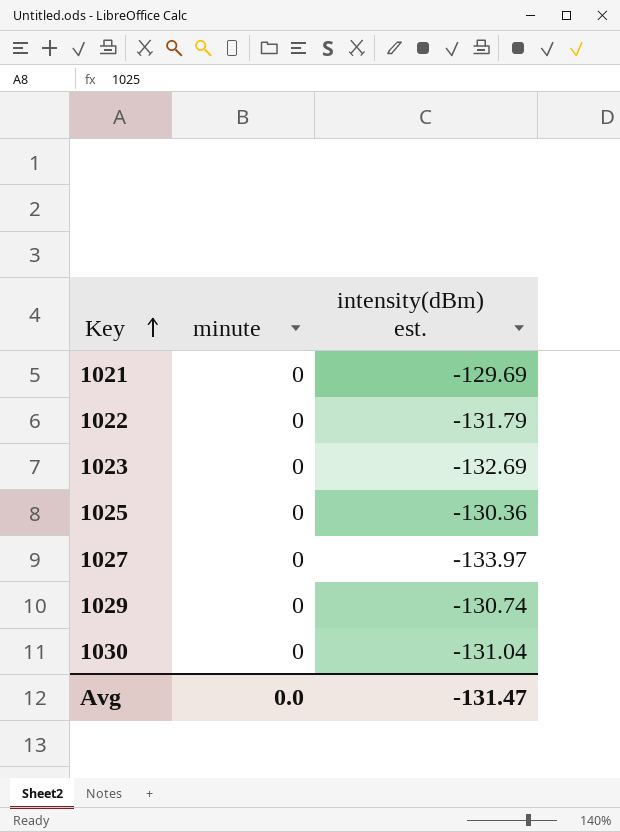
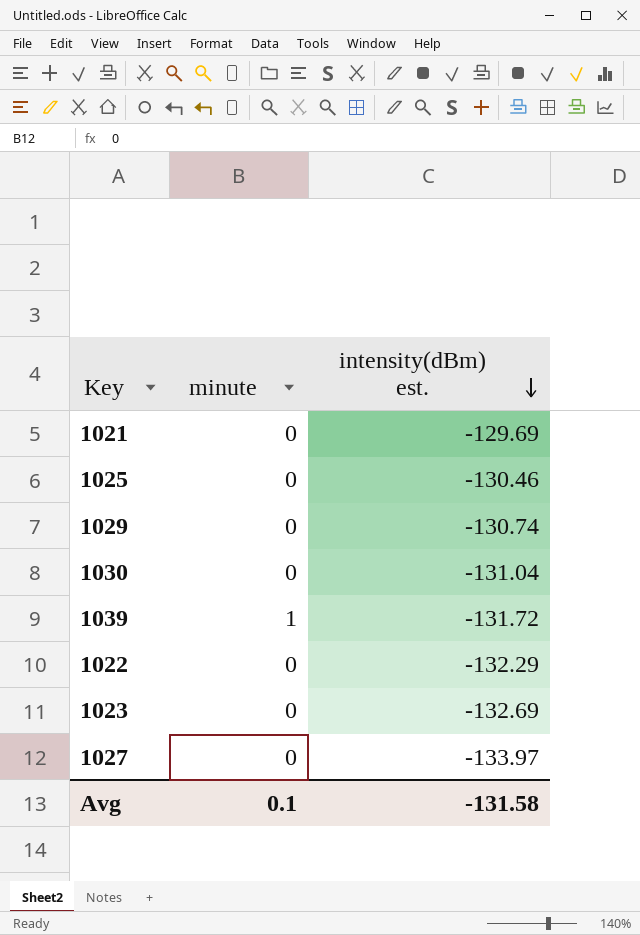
row order: Key ascending -> intensity(dBm) est. descending
1025 | intensity(dBm) est.: -130.36 -> -130.46
row 1039: none -> 1 | -131.72
1022 | intensity(dBm) est.: -131.79 -> -132.29
Avg | minute: 0.0 -> 0.1
Avg | intensity(dBm) est.: -131.47 -> -131.58

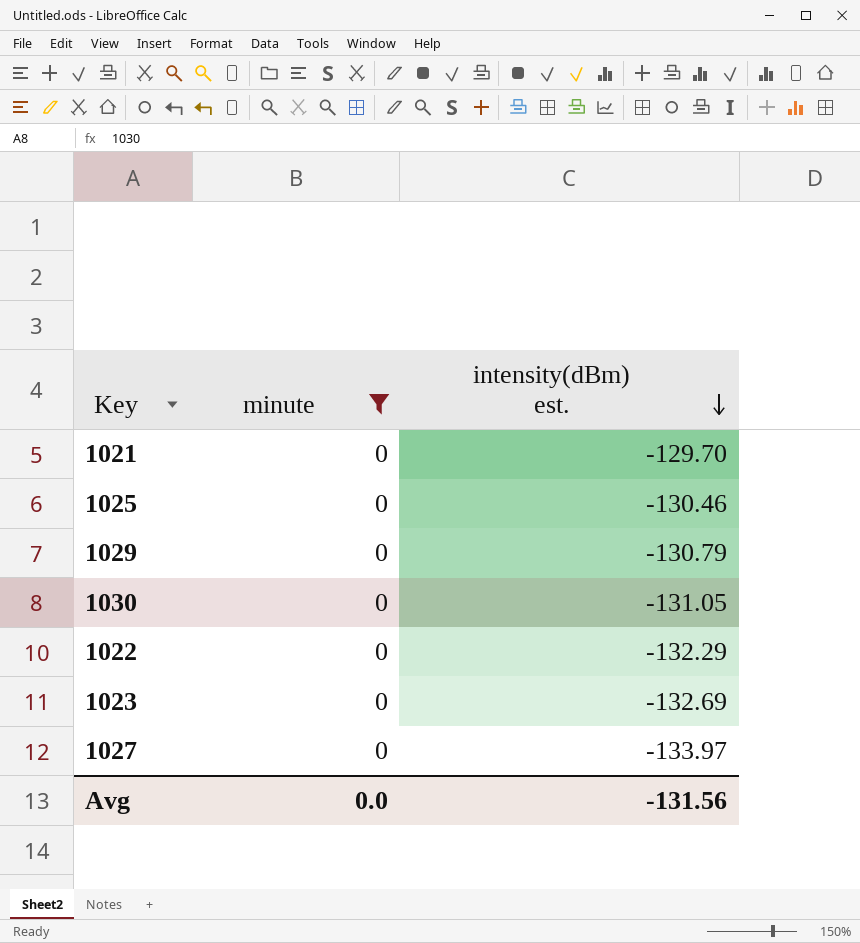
filter: none -> minute = 0
1021 | intensity(dBm) est.: -129.69 -> -129.70
1029 | intensity(dBm) est.: -130.74 -> -130.79
1030 | intensity(dBm) est.: -131.04 -> -131.05
Avg | minute: 0.1 -> 0.0
Avg | intensity(dBm) est.: -131.58 -> -131.56

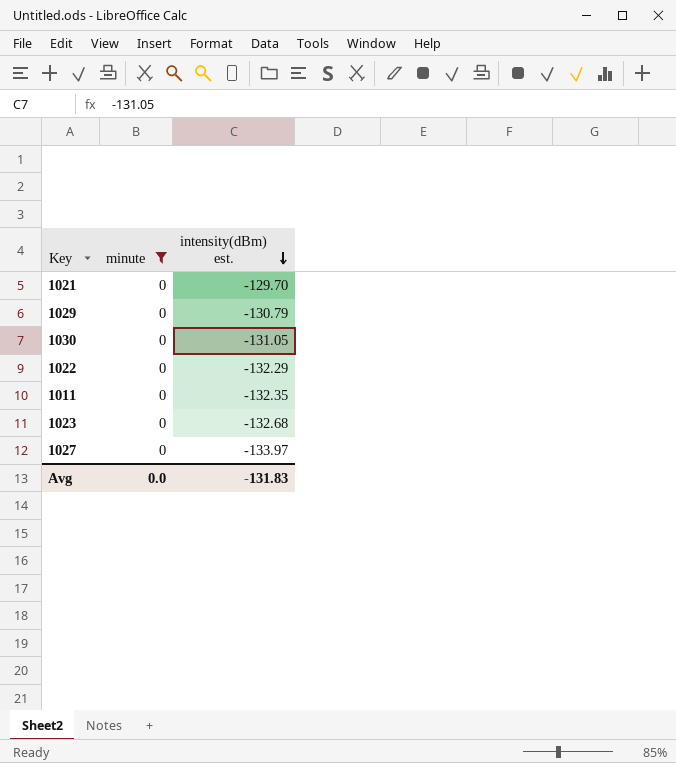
row 1025: 0 | -130.46 -> none
row 1011: none -> 0 | -132.35
1023 | intensity(dBm) est.: -132.69 -> -132.68
Avg | intensity(dBm) est.: -131.56 -> -131.83

